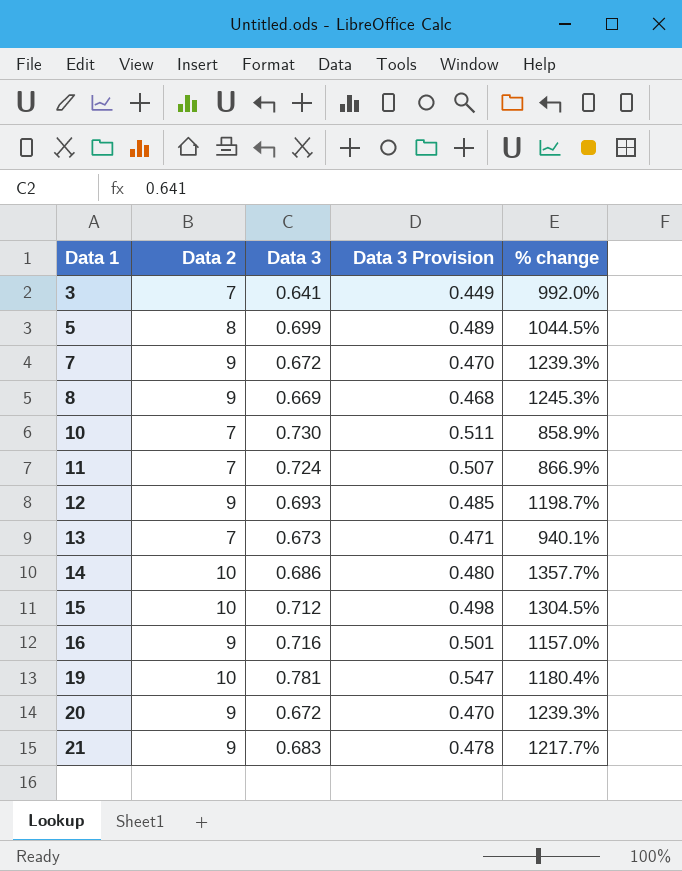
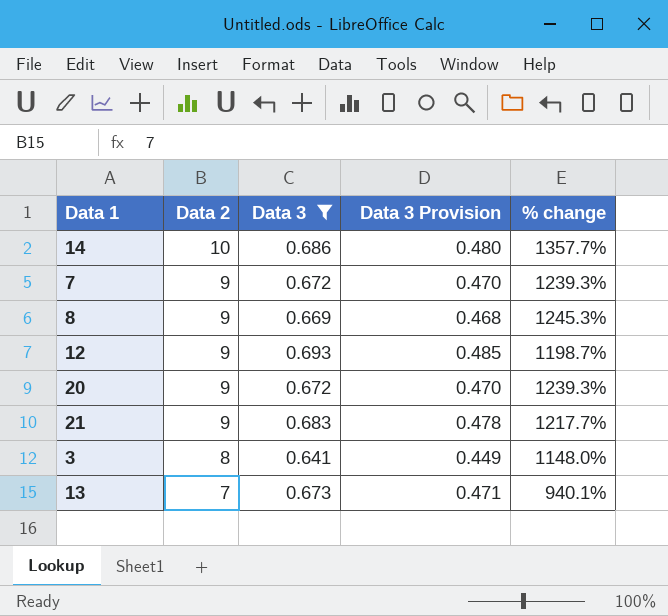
filter: none -> Data 3 <= 0.693
row order: Data 1 ascending -> Data 2 descending
3 | Data 2: 7 -> 8
3 | % change: 992.0% -> 1148.0%

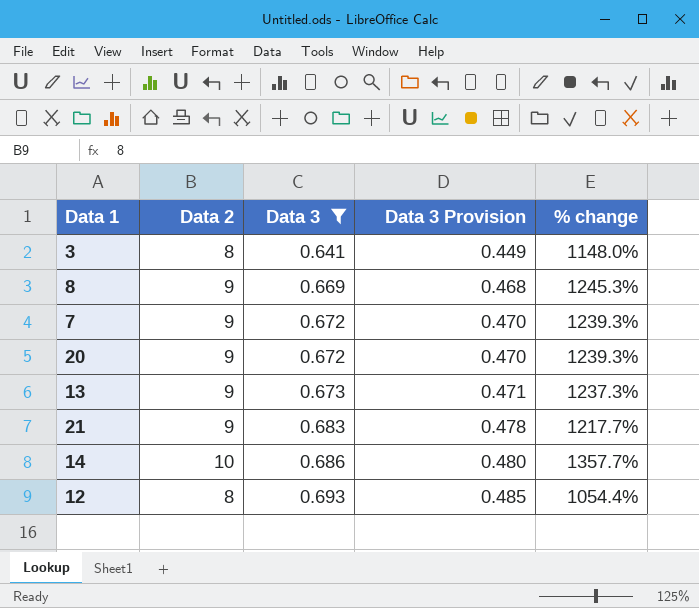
row order: Data 2 descending -> Data 3 ascending
13 | Data 2: 7 -> 9
13 | % change: 940.1% -> 1237.3%
12 | Data 2: 9 -> 8
12 | % change: 1198.7% -> 1054.4%

